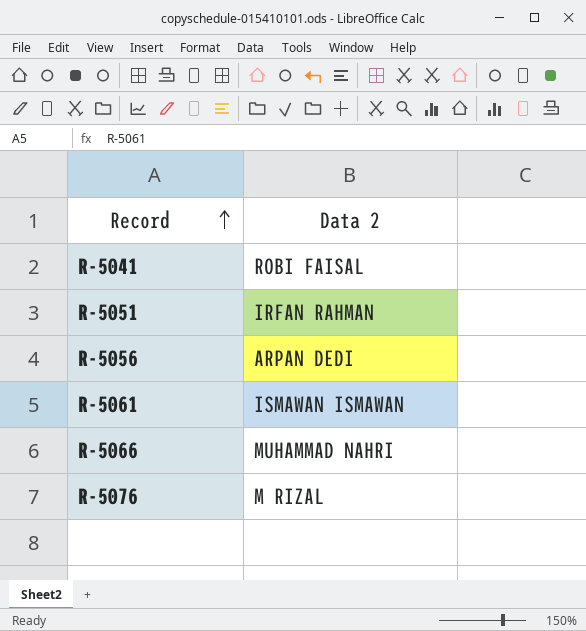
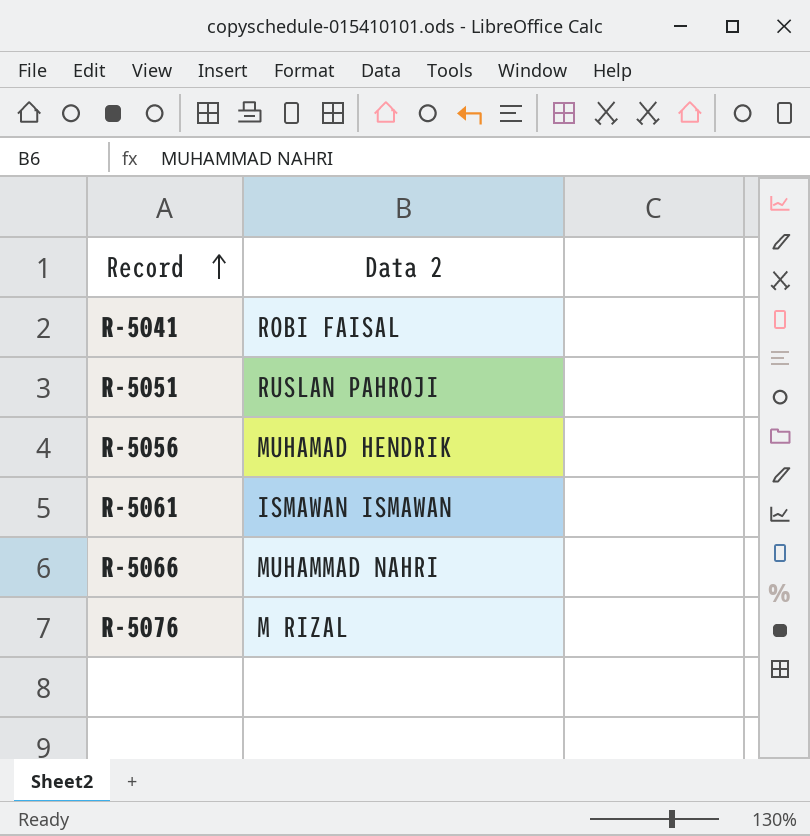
R-5051 | Data 2: IRFAN RAHMAN -> RUSLAN PAHROJI
R-5056 | Data 2: ARPAN DEDI -> MUHAMAD HENDRIK

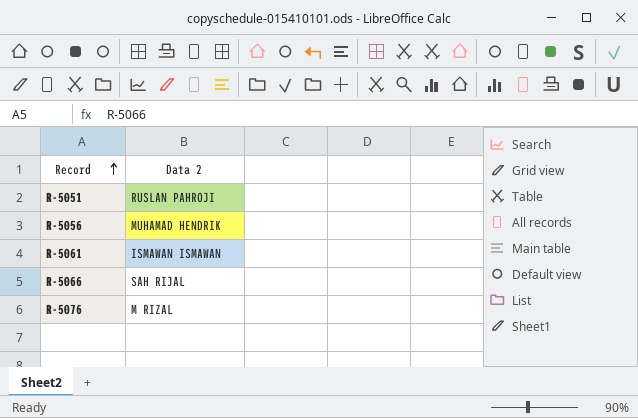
row R-5041: ROBI FAISAL -> none
R-5066 | Data 2: MUHAMMAD NAHRI -> SAH RIJAL

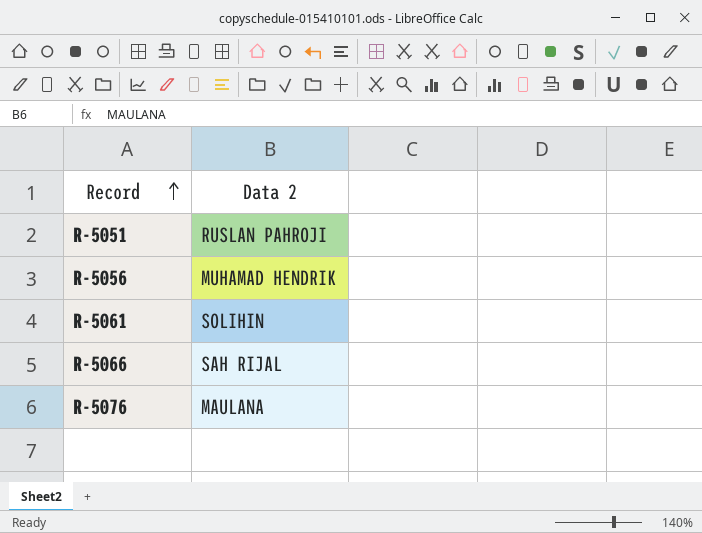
R-5061 | Data 2: ISMAWAN ISMAWAN -> SOLIHIN
R-5076 | Data 2: M RIZAL -> MAULANA

